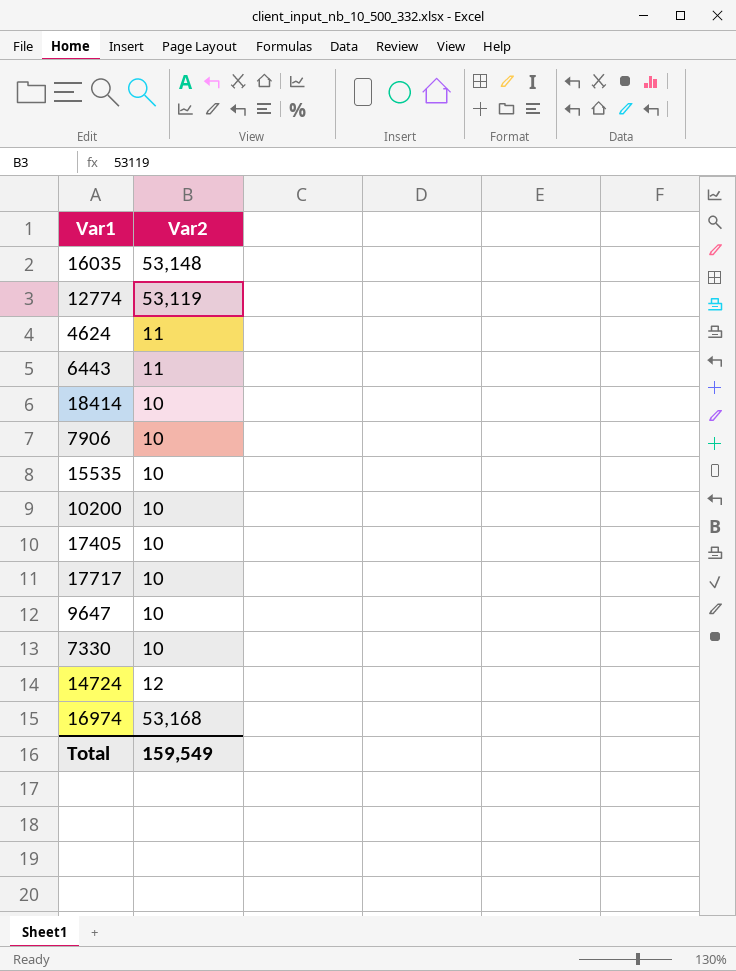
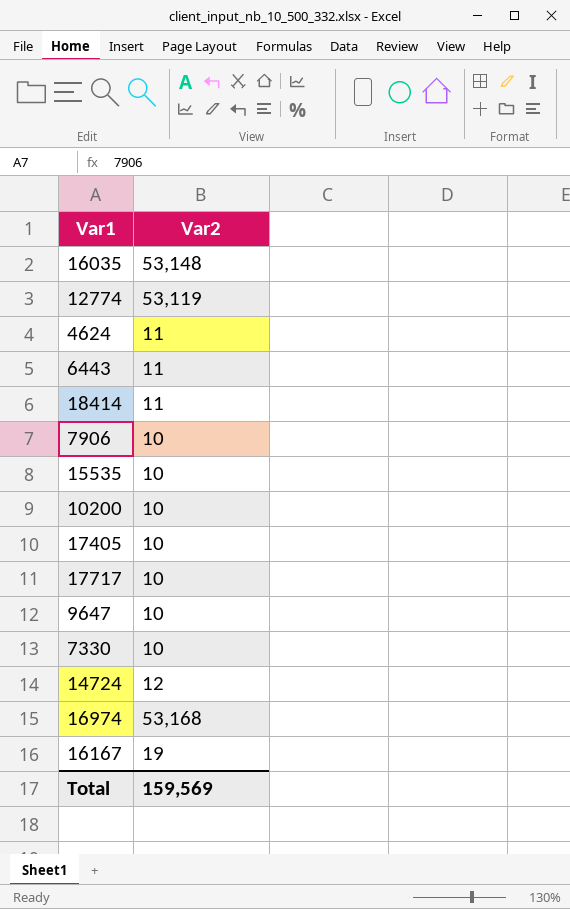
18414 | Var2: 10 -> 11
row 16167: none -> 19
Total | Var2: 159,549 -> 159,569

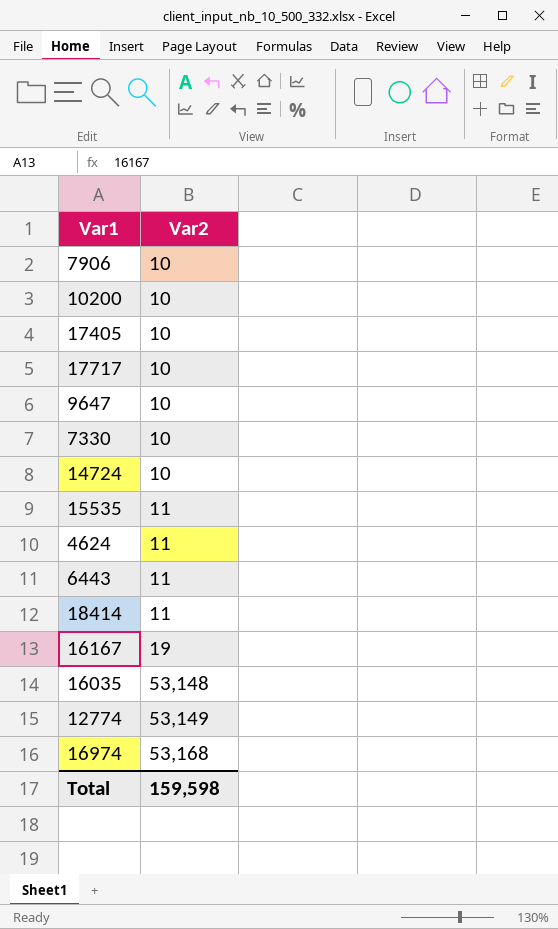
row order: none -> Var2 ascending
14724 | Var2: 12 -> 10
15535 | Var2: 10 -> 11
12774 | Var2: 53,119 -> 53,149
Total | Var2: 159,569 -> 159,598

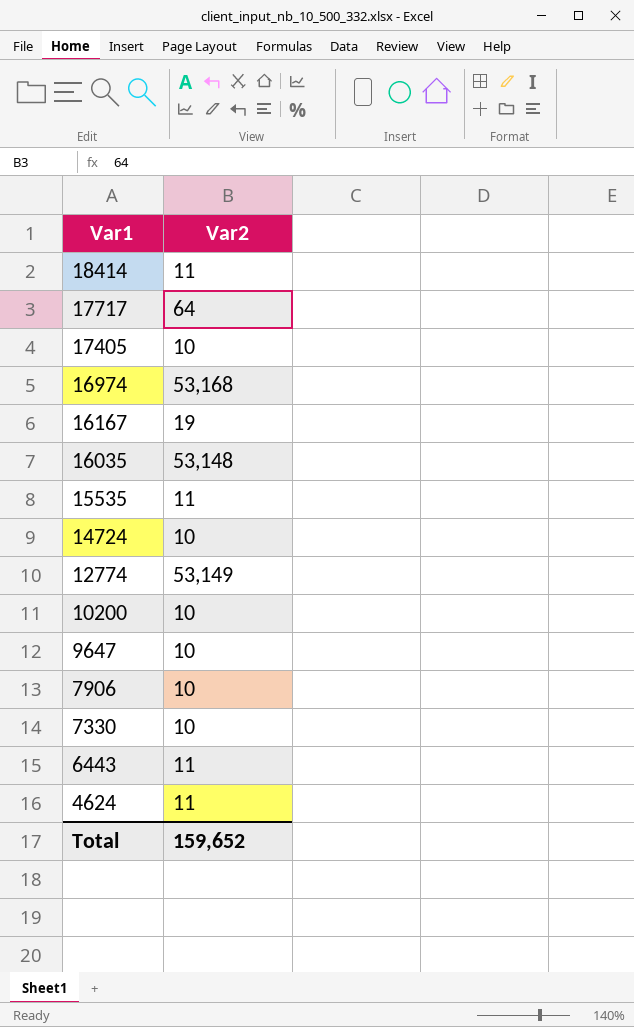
row order: Var2 ascending -> Var1 descending
17717 | Var2: 10 -> 64
Total | Var2: 159,598 -> 159,652

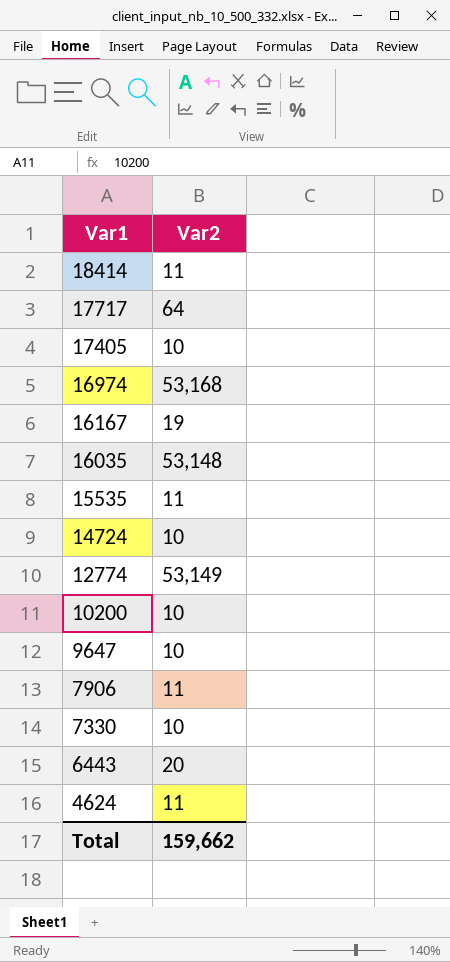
7906 | Var2: 10 -> 11
6443 | Var2: 11 -> 20
Total | Var2: 159,652 -> 159,662

